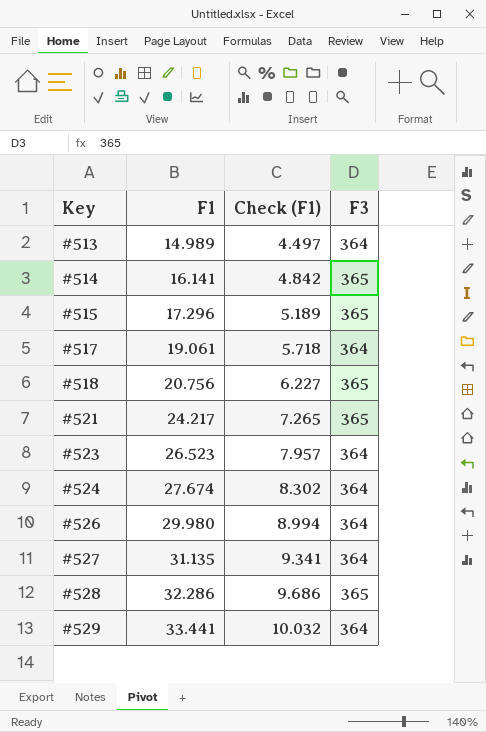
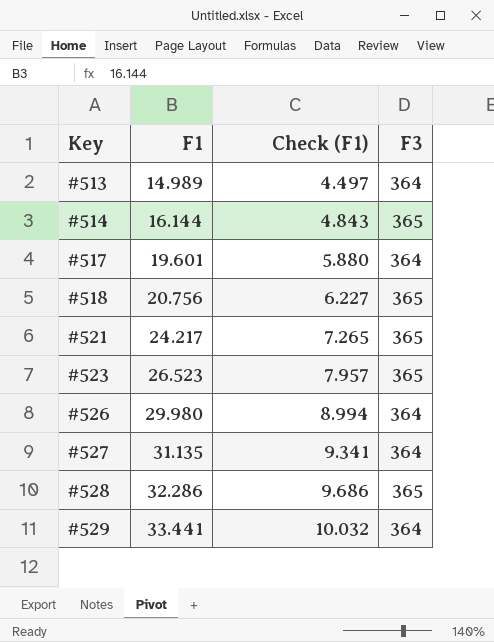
row #515: 17.296 | 5.189 | 365 -> none
row #524: 27.674 | 8.302 | 364 -> none
#514 | F1: 16.141 -> 16.144
#514 | Check (F1): 4.842 -> 4.843
#517 | F1: 19.061 -> 19.601
#517 | Check (F1): 5.718 -> 5.880
#523 | F3: 364 -> 365

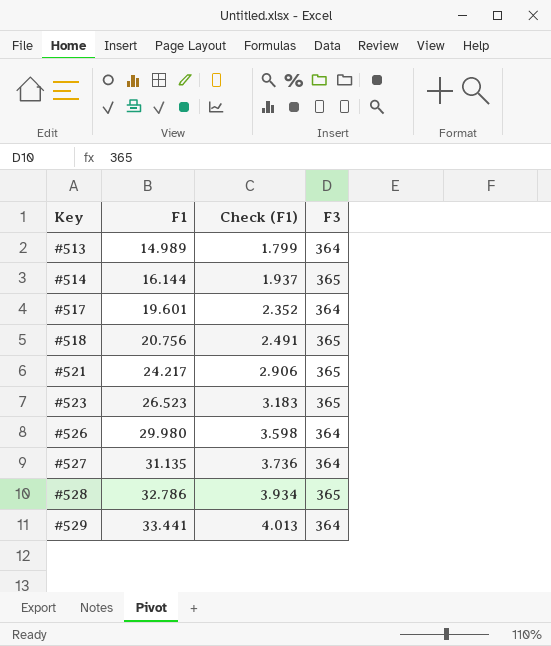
column Check (F1) | formula: [F1] * 0.3 -> [F1] * 0.12
#528 | F1: 32.286 -> 32.786

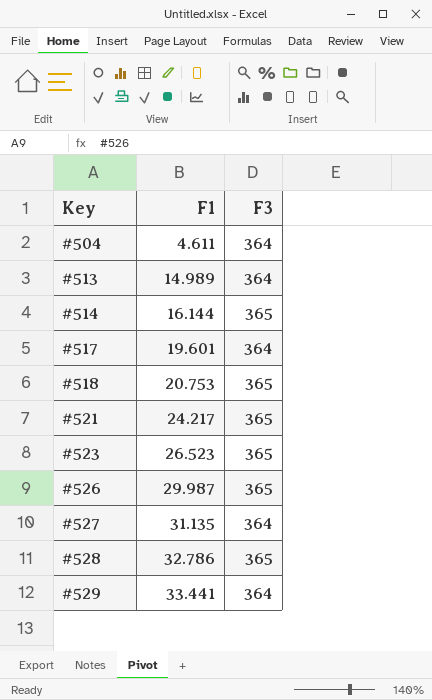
column Check (F1) | formula: [F1] * 0.12 -> none
row #504: none -> 4.611 | 364
#518 | F1: 20.756 -> 20.753
#526 | F1: 29.980 -> 29.987
#526 | F3: 364 -> 365

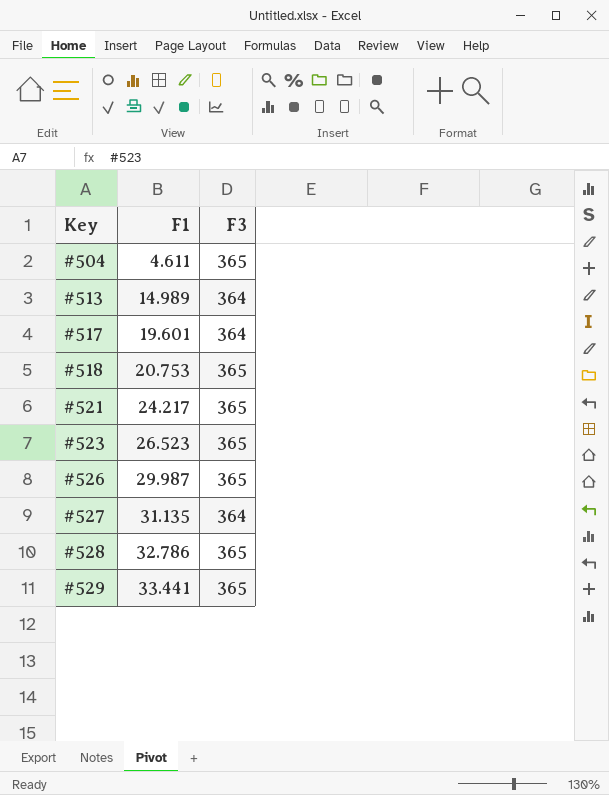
row #514: 16.144 | 365 -> none
#504 | F3: 364 -> 365
#529 | F3: 364 -> 365

